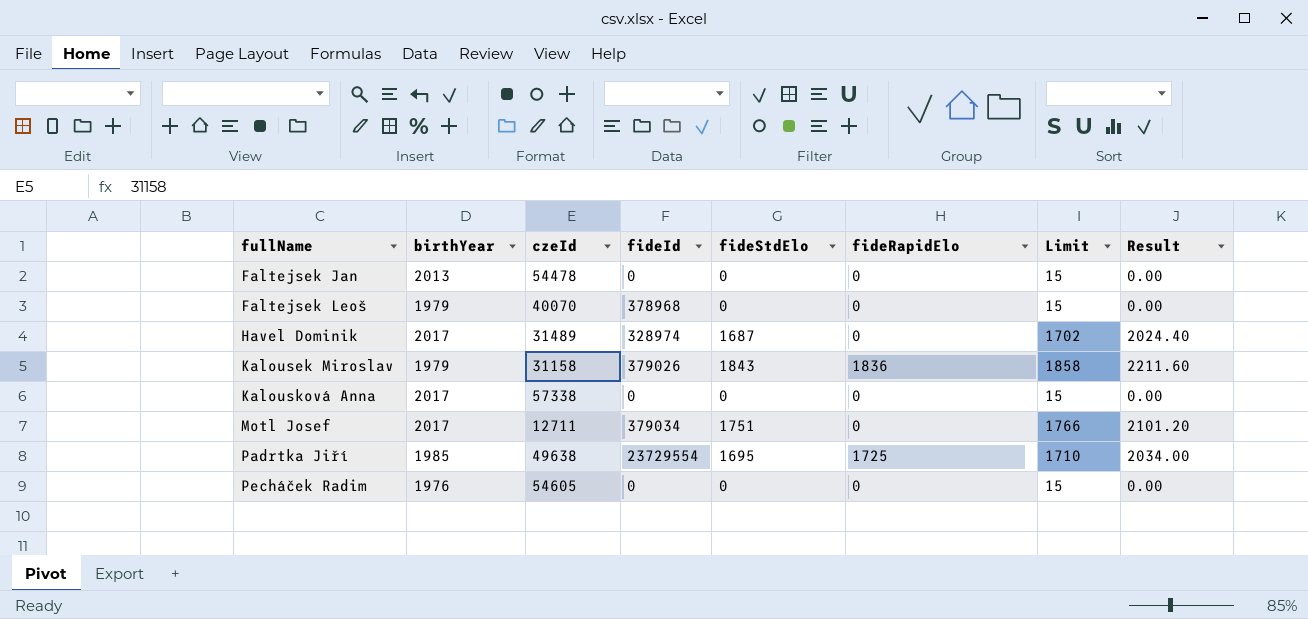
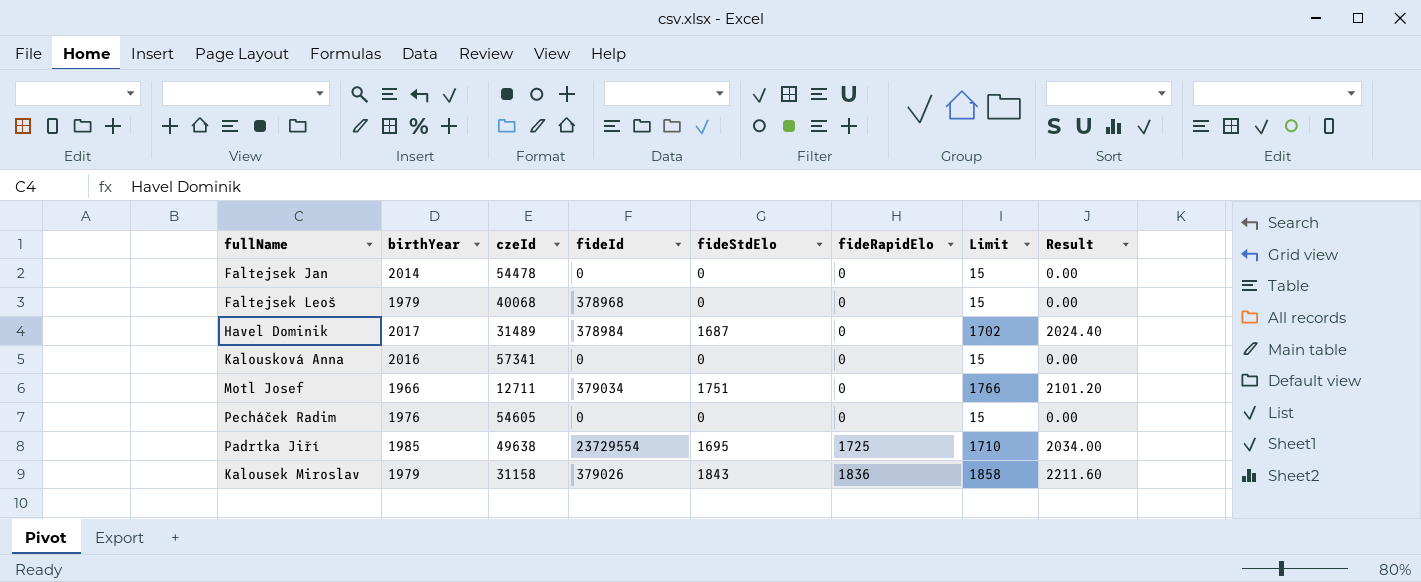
row order: fullName ascending -> fideRapidElo ascending
Faltejsek Jan | birthYear: 2013 -> 2014
Faltejsek Leoš | czeId: 40070 -> 40068
Havel Dominik | fideId: 328974 -> 378984
Kalousková Anna | birthYear: 2017 -> 2016
Kalousková Anna | czeId: 57338 -> 57341
Motl Josef | birthYear: 2017 -> 1966

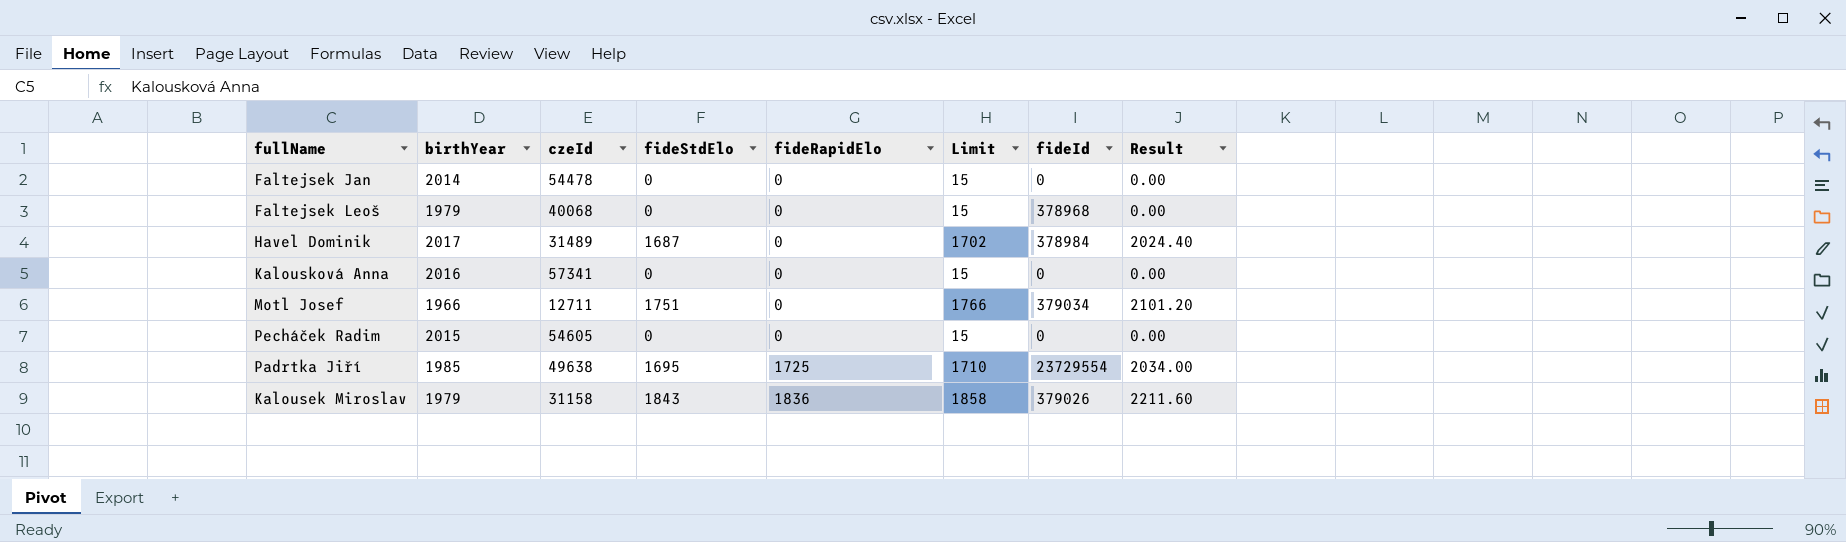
column fideId | position: 4 -> 7
Pecháček Radim | birthYear: 1976 -> 2015

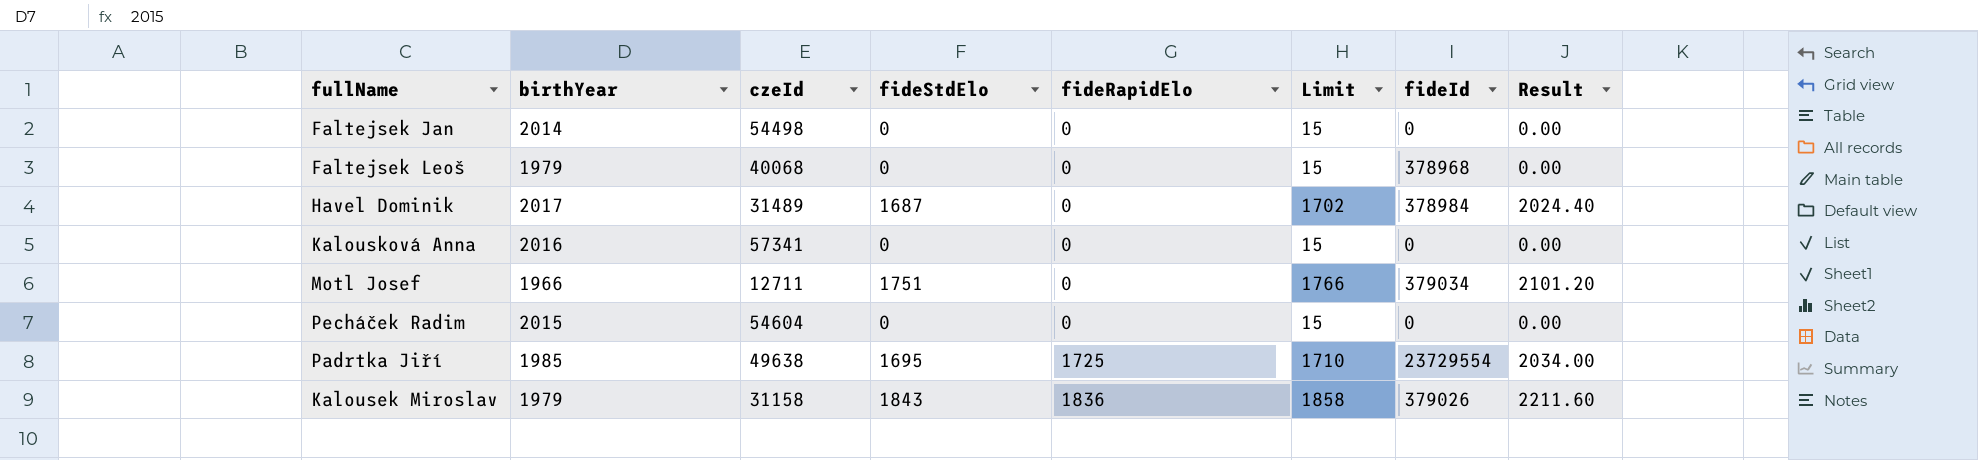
Faltejsek Jan | czeId: 54478 -> 54498
Pecháček Radim | czeId: 54605 -> 54604

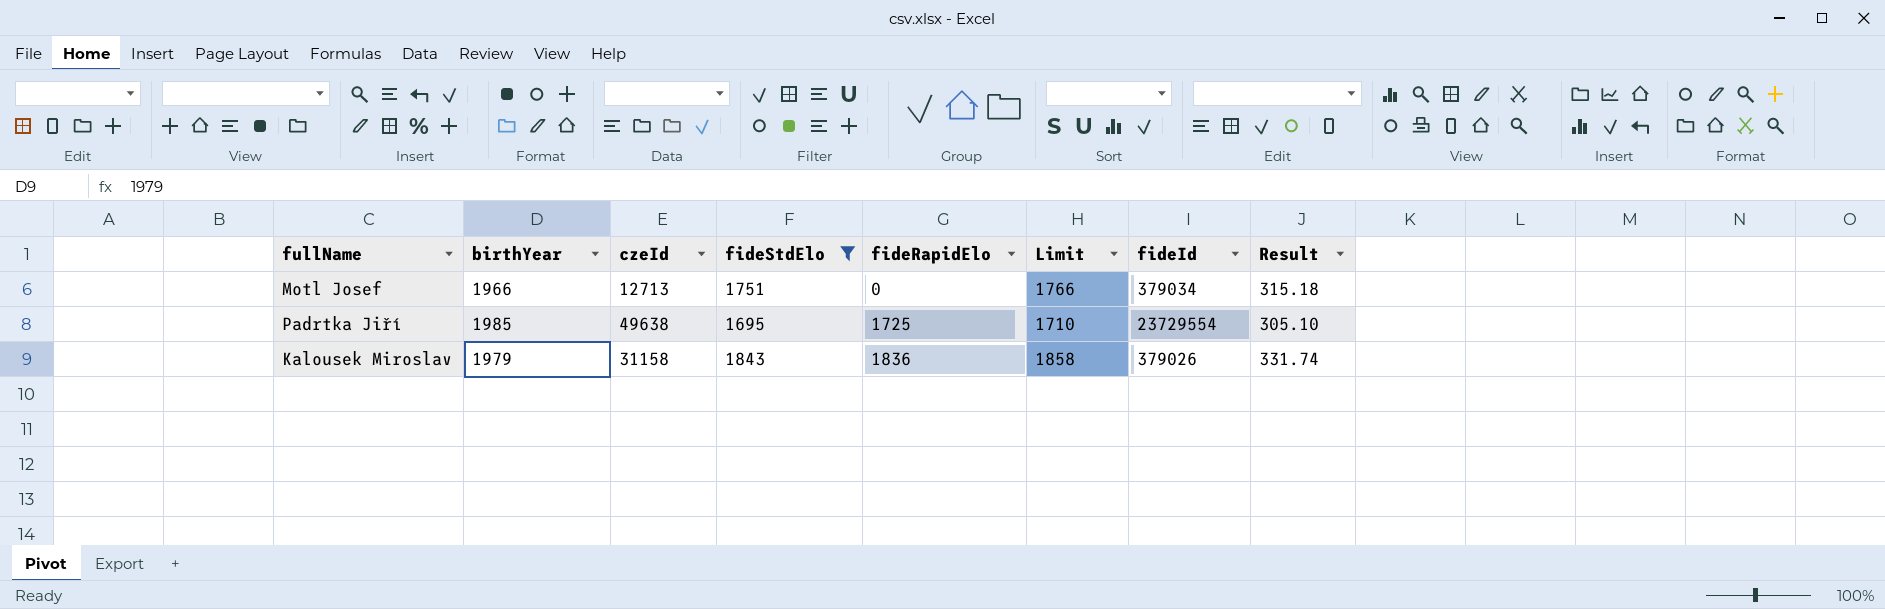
filter: none -> fideStdElo >= 1695
column Result | formula: [fideStdElo] * 1.2 -> [fideStdElo] * 0.18
Motl Josef | czeId: 12711 -> 12713

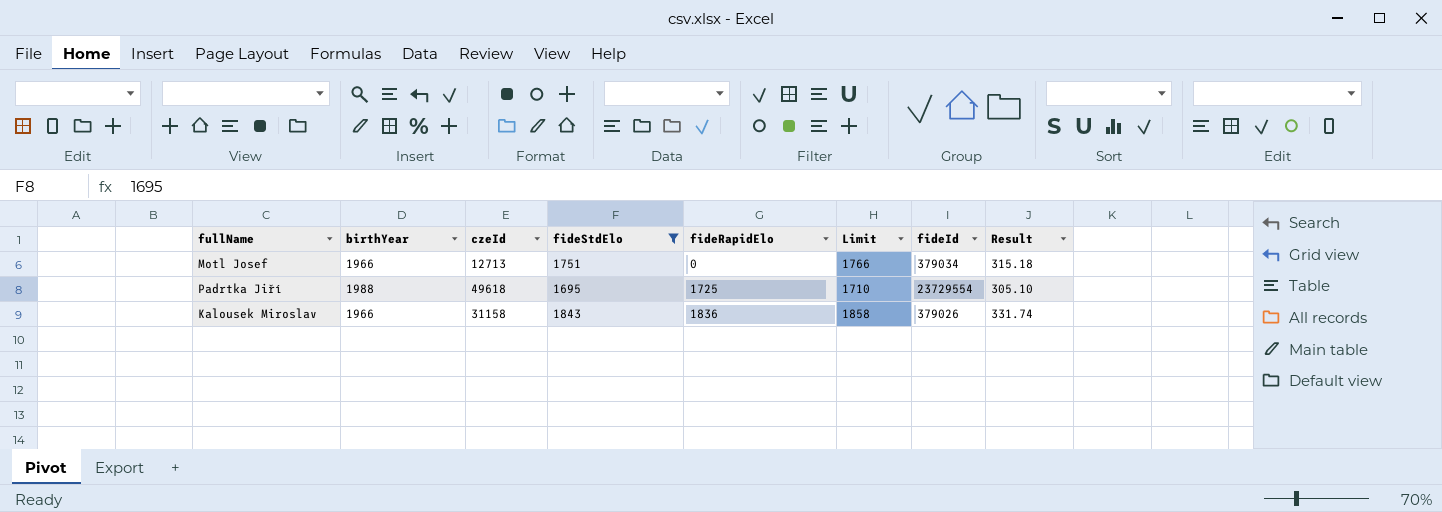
Padrtka Jiří | birthYear: 1985 -> 1988
Padrtka Jiří | czeId: 49638 -> 49618
Kalousek Miroslav | birthYear: 1979 -> 1966

